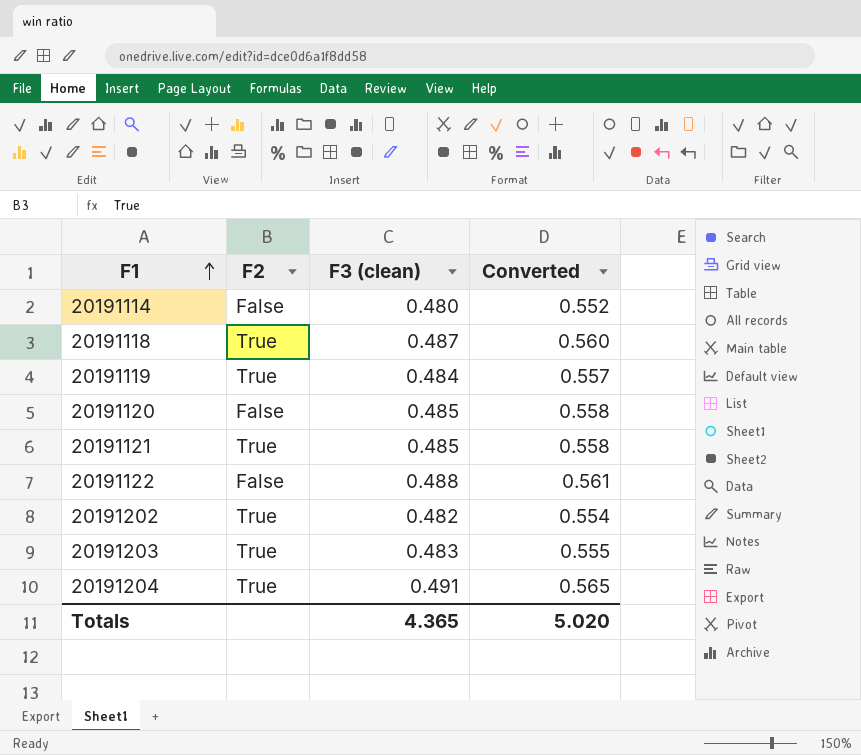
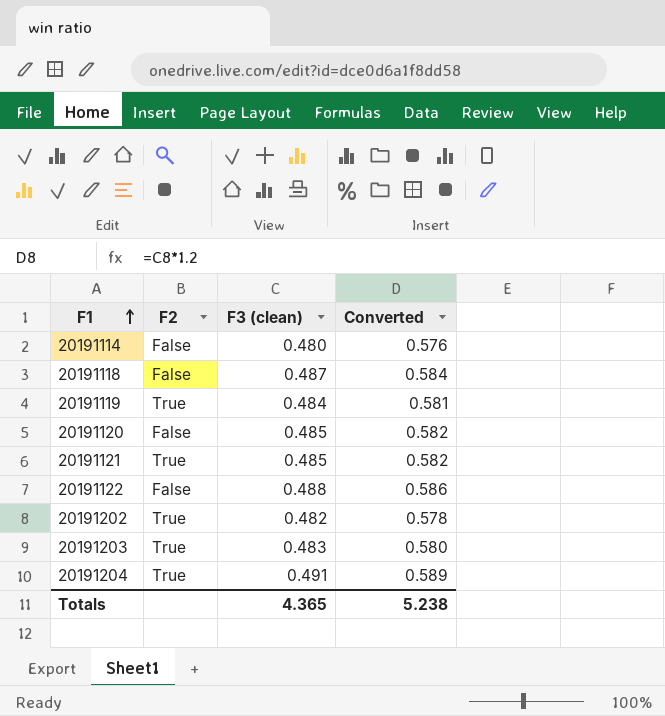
column Converted | formula: [F3 (clean)] * 1.15 -> [F3 (clean)] * 1.2
20191118 | F2: True -> False
Totals | Converted: 5.020 -> 5.238

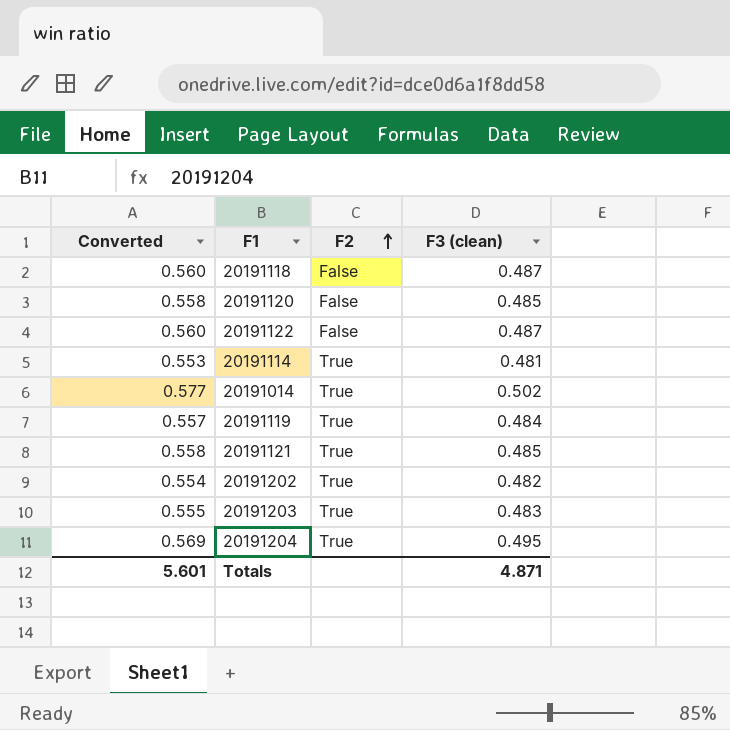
row order: F1 ascending -> F2 ascending
column Converted | formula: [F3 (clean)] * 1.2 -> [F3 (clean)] * 1.15
column Converted | position: 4 -> 1
20191122 | F3 (clean): 0.488 -> 0.487
20191114 | F2: False -> True
20191114 | F3 (clean): 0.480 -> 0.481
row 20191014: none -> 0.577 | True | 0.502
20191204 | F3 (clean): 0.491 -> 0.495
Totals | Converted: 5.238 -> 5.601
Totals | F3 (clean): 4.365 -> 4.871

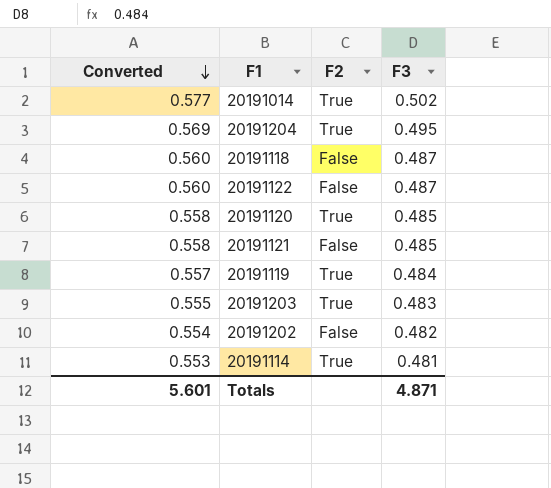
row order: F2 ascending -> Converted descending
column name: F3 (clean) -> F3
20191120 | F2: False -> True
20191121 | F2: True -> False
20191202 | F2: True -> False

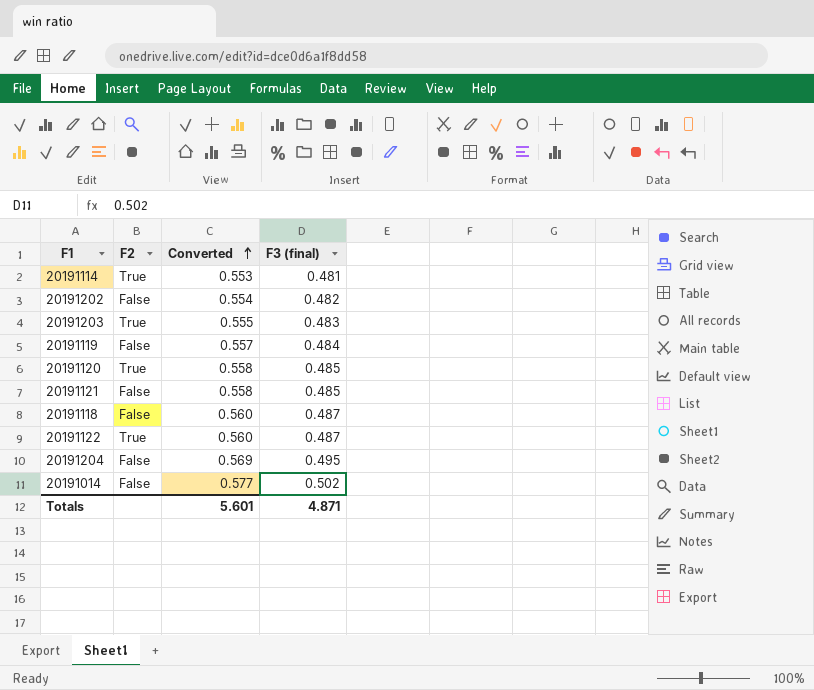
row order: Converted descending -> Converted ascending
column Converted | position: 1 -> 3
column name: F3 -> F3 (final)
20191119 | F2: True -> False
20191122 | F2: False -> True
20191204 | F2: True -> False
20191014 | F2: True -> False

